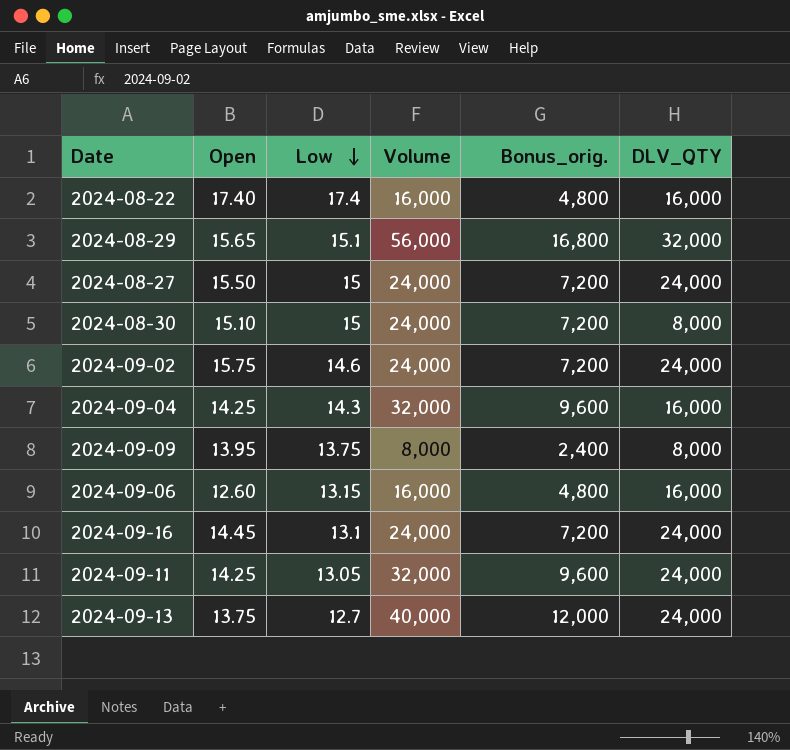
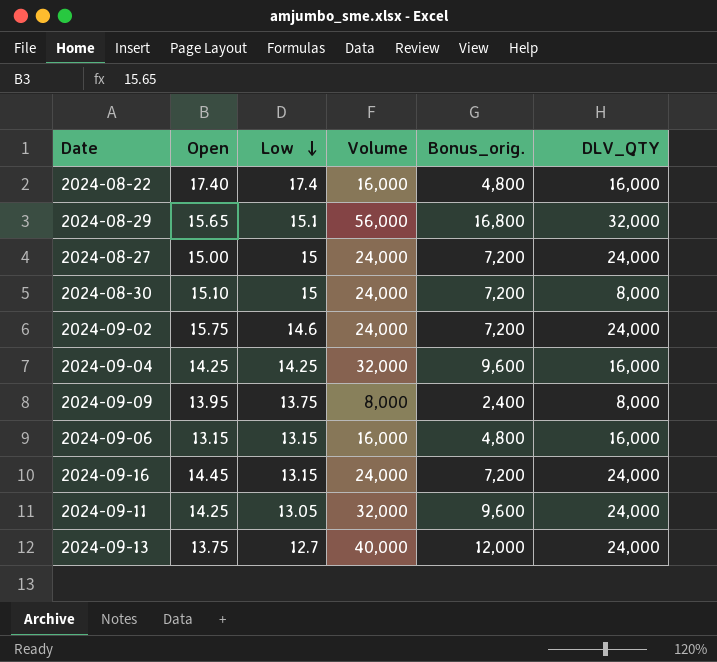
2024-08-27 | Open: 15.50 -> 15.00
2024-09-04 | Low: 14.3 -> 14.25
2024-09-06 | Open: 12.60 -> 13.15
2024-09-16 | Low: 13.1 -> 13.15

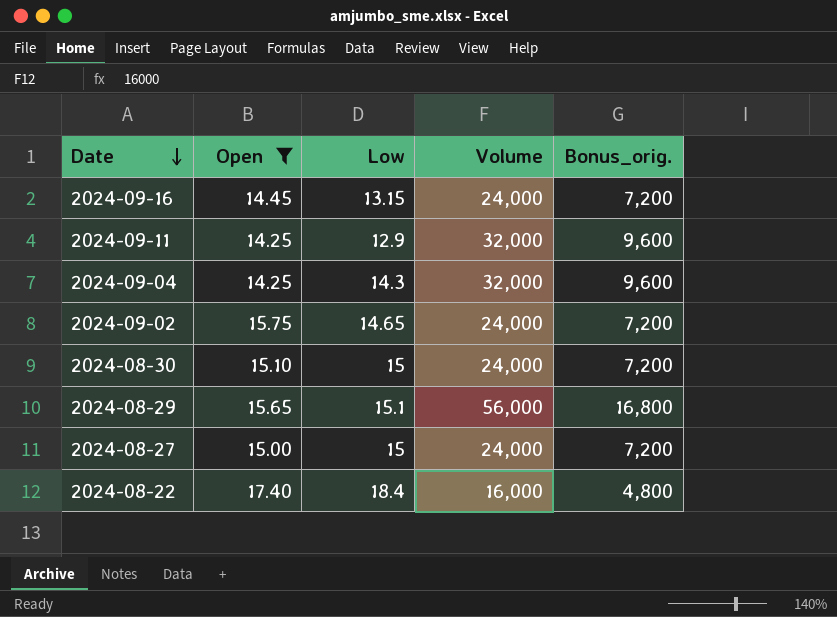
filter: none -> Open >= 14.25
row order: Low descending -> Date descending
column DLV_QTY | position: 6 -> none
2024-09-11 | Low: 13.05 -> 12.9
2024-09-04 | Low: 14.25 -> 14.3
2024-09-02 | Low: 14.6 -> 14.65
2024-08-22 | Low: 17.4 -> 18.4

